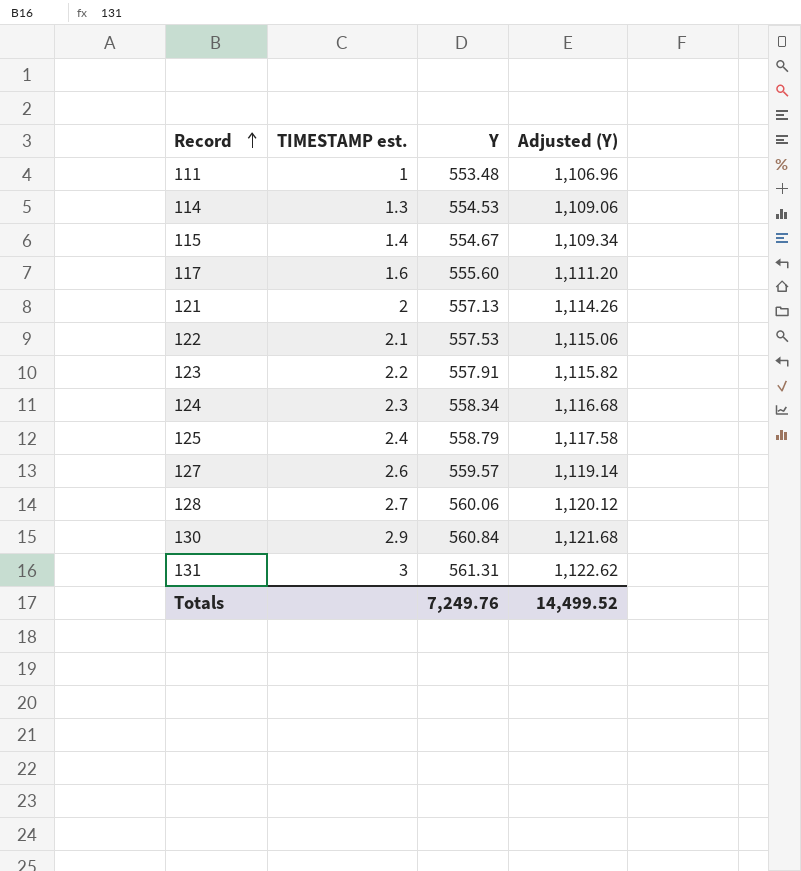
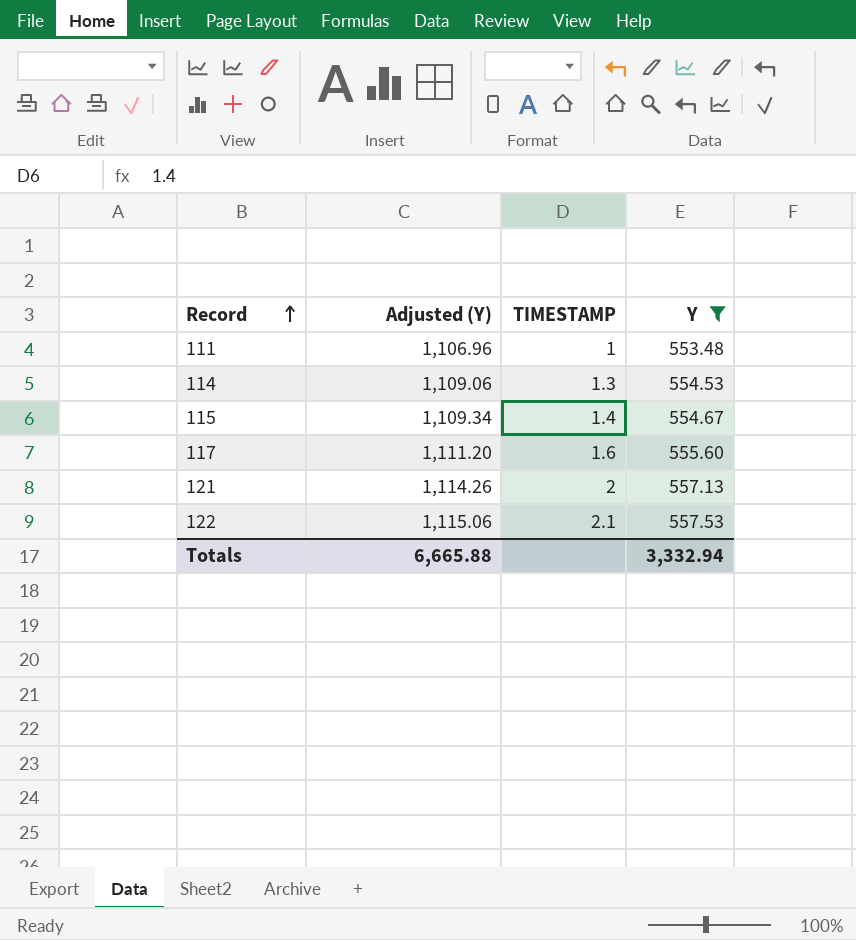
filter: none -> Y <= 557.53
column Adjusted (Y) | position: 4 -> 2
column name: TIMESTAMP est. -> TIMESTAMP
Totals | Adjusted (Y): 14,499.52 -> 6,665.88
Totals | Y: 7,249.76 -> 3,332.94

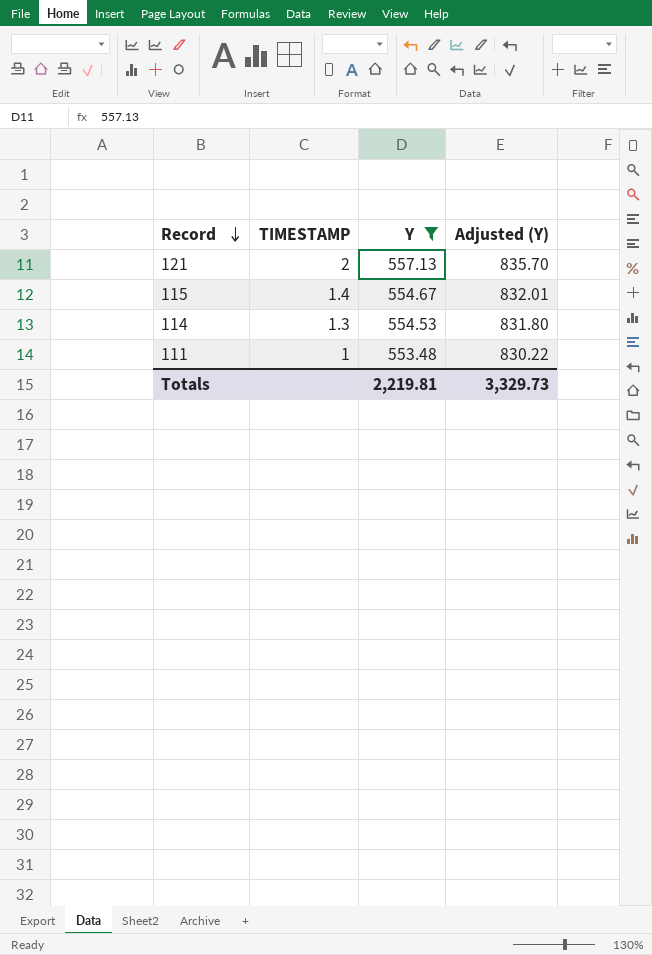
row order: Record ascending -> Record descending
column Adjusted (Y) | formula: [Y] * 2 -> [Y] * 1.5
column Adjusted (Y) | position: 2 -> 4
row 117: 1,111.20 | 1.6 | 555.60 -> none
row 122: 1,115.06 | 2.1 | 557.53 -> none
Totals | Y: 3,332.94 -> 2,219.81
Totals | Adjusted (Y): 6,665.88 -> 3,329.73

